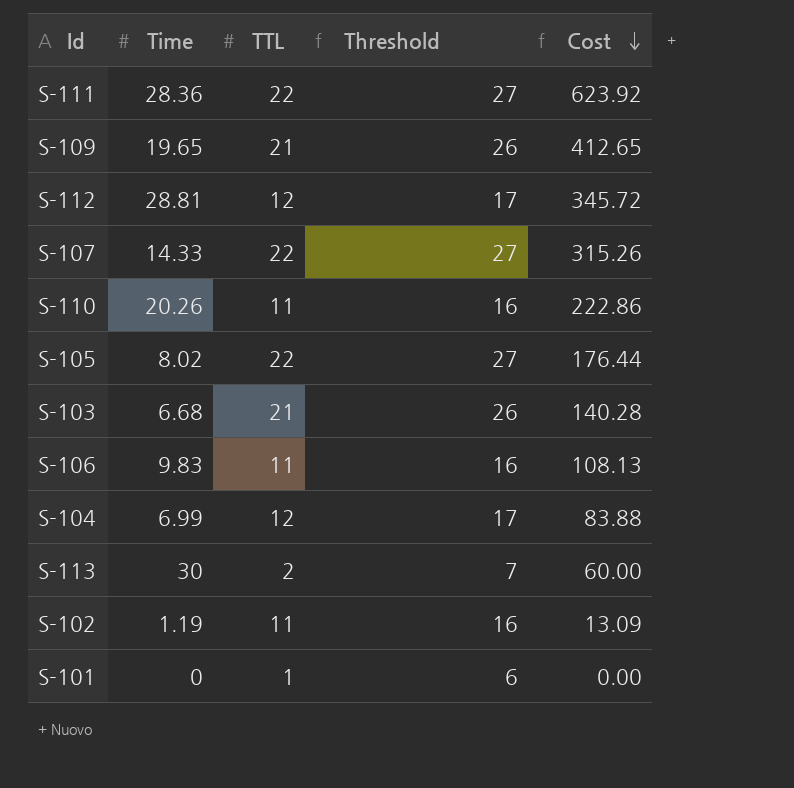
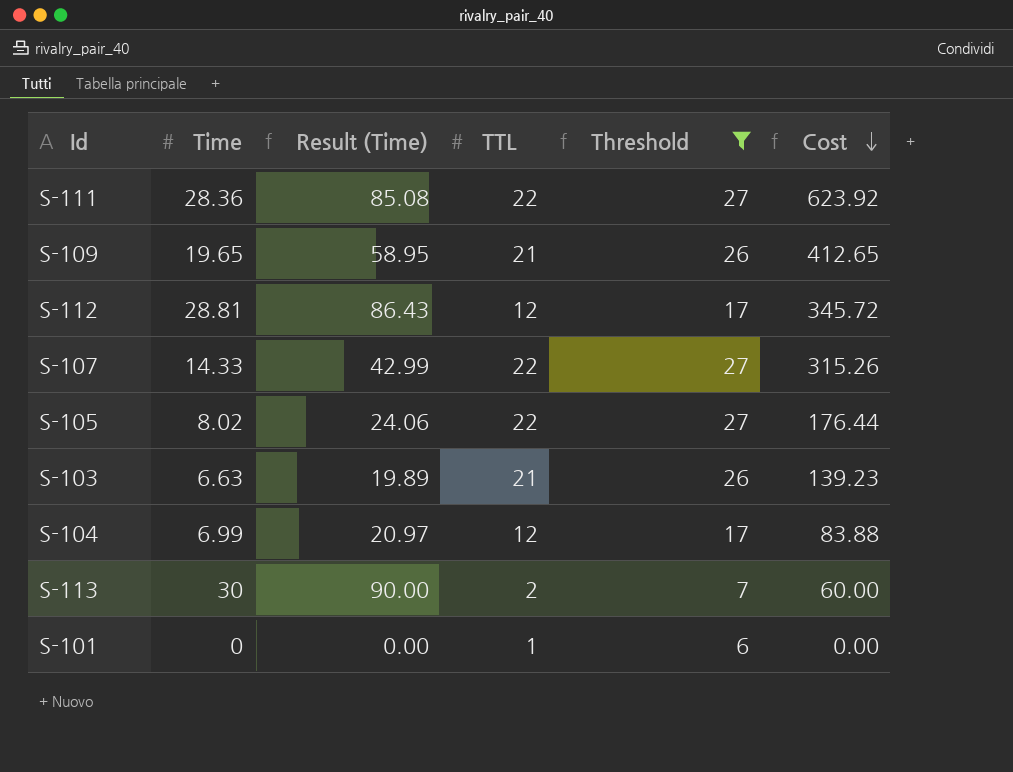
filter: none -> Threshold != 16
column Result (Time) | formula: none -> [Time] * 3
S-103 | Time: 6.68 -> 6.63
S-103 | Cost: 140.28 -> 139.23

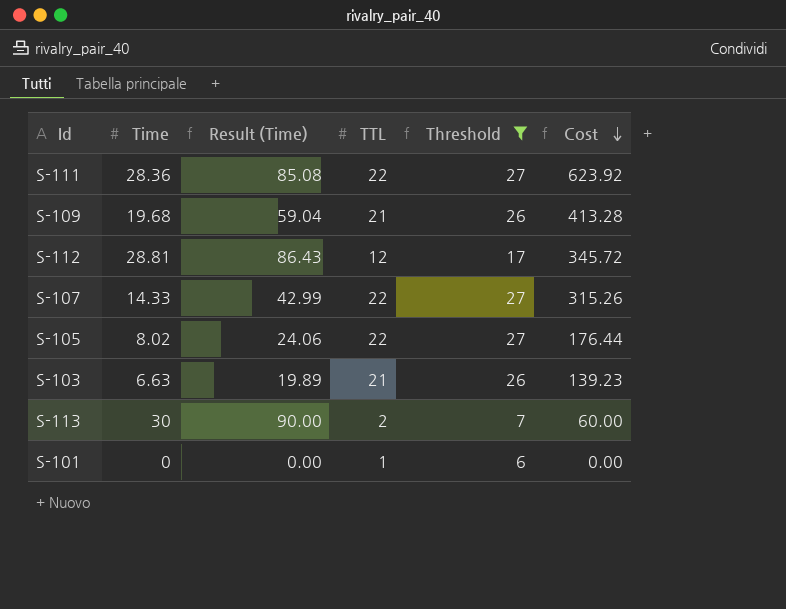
row S-104: 6.99 | 20.97 | 12 | 17 | 83.88 -> none
S-109 | Time: 19.65 -> 19.68
S-109 | Result (Time): 58.95 -> 59.04
S-109 | Cost: 412.65 -> 413.28

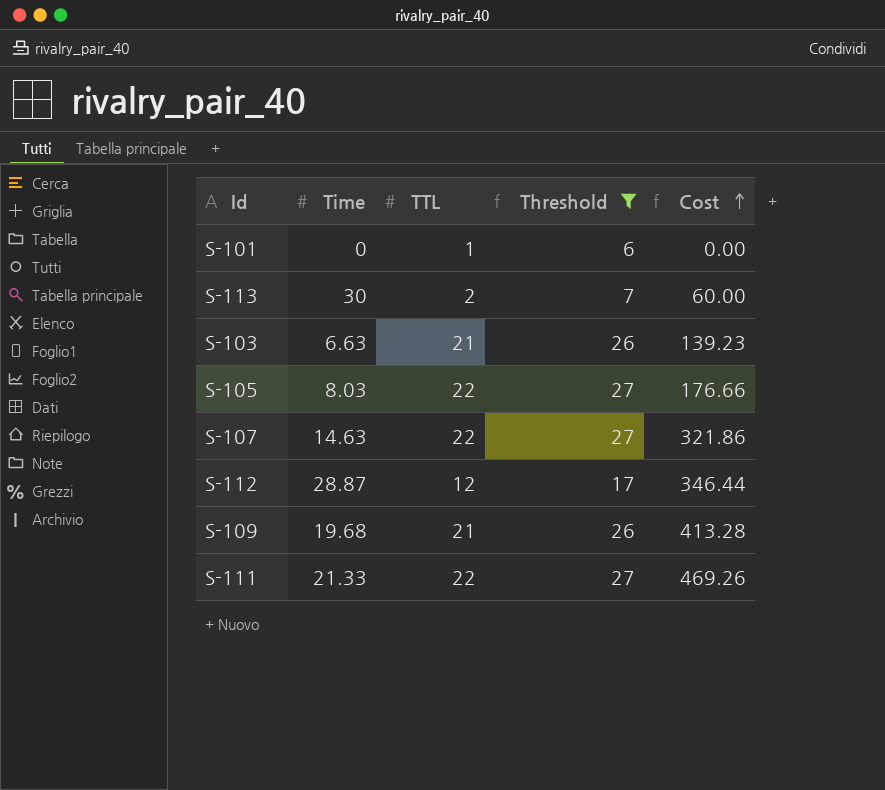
row order: Cost descending -> Cost ascending
column Result (Time) | formula: [Time] * 3 -> none
S-105 | Time: 8.02 -> 8.03
S-105 | Cost: 176.44 -> 176.66
S-107 | Time: 14.33 -> 14.63
S-107 | Cost: 315.26 -> 321.86
S-112 | Time: 28.81 -> 28.87
S-112 | Cost: 345.72 -> 346.44
S-111 | Time: 28.36 -> 21.33
S-111 | Cost: 623.92 -> 469.26

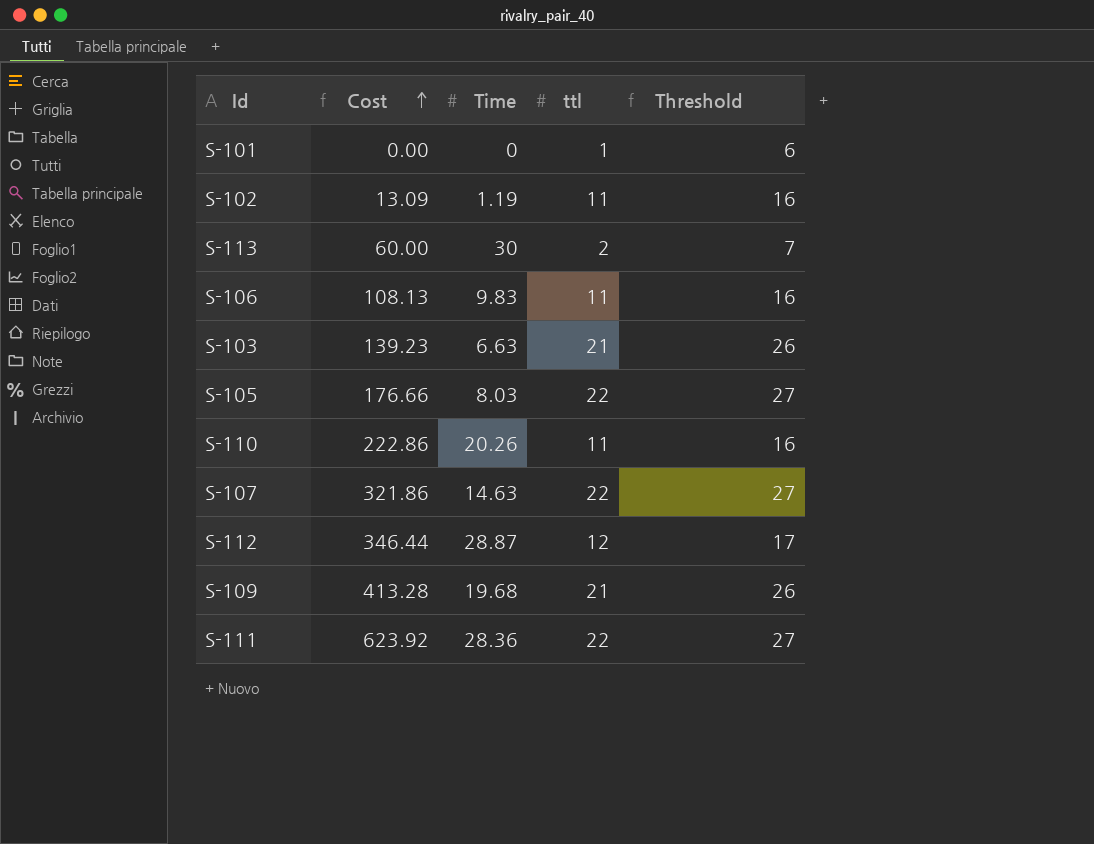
filter: Threshold != 16 -> none
column Cost | position: 5 -> 2
column name: TTL -> ttl
S-111 | Cost: 469.26 -> 623.92
S-111 | Time: 21.33 -> 28.36

